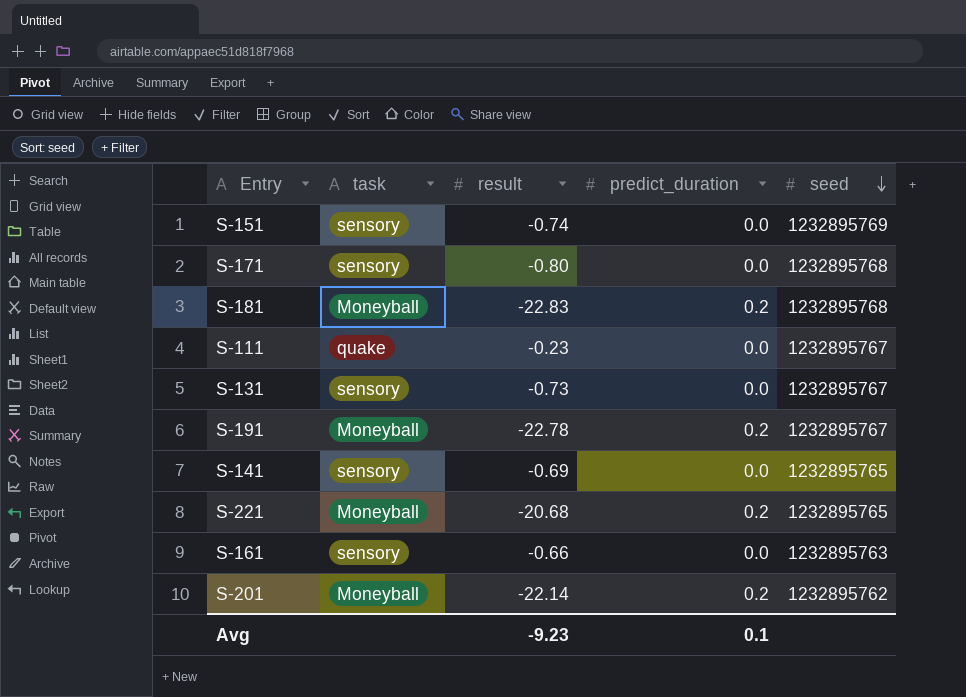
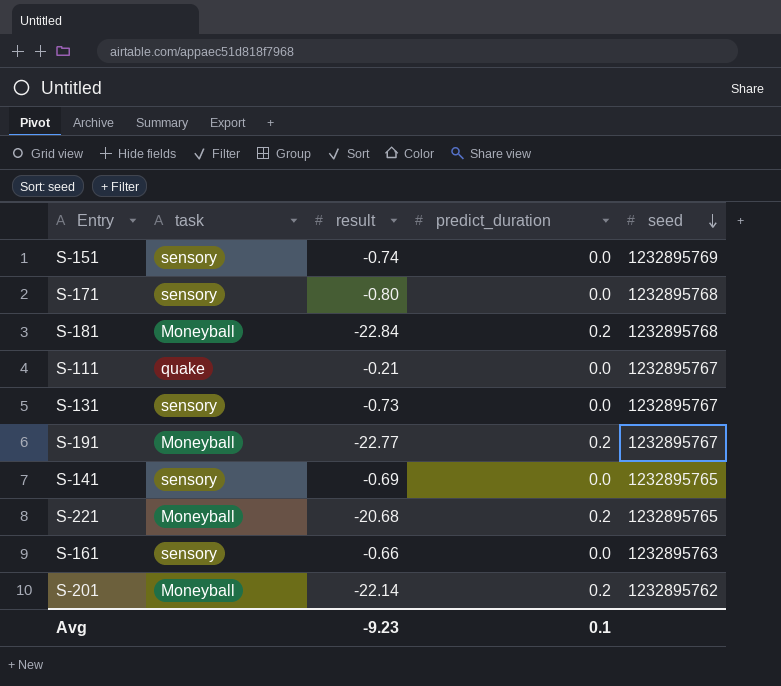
S-181 | result: -22.83 -> -22.84
S-111 | result: -0.23 -> -0.21
S-191 | result: -22.78 -> -22.77

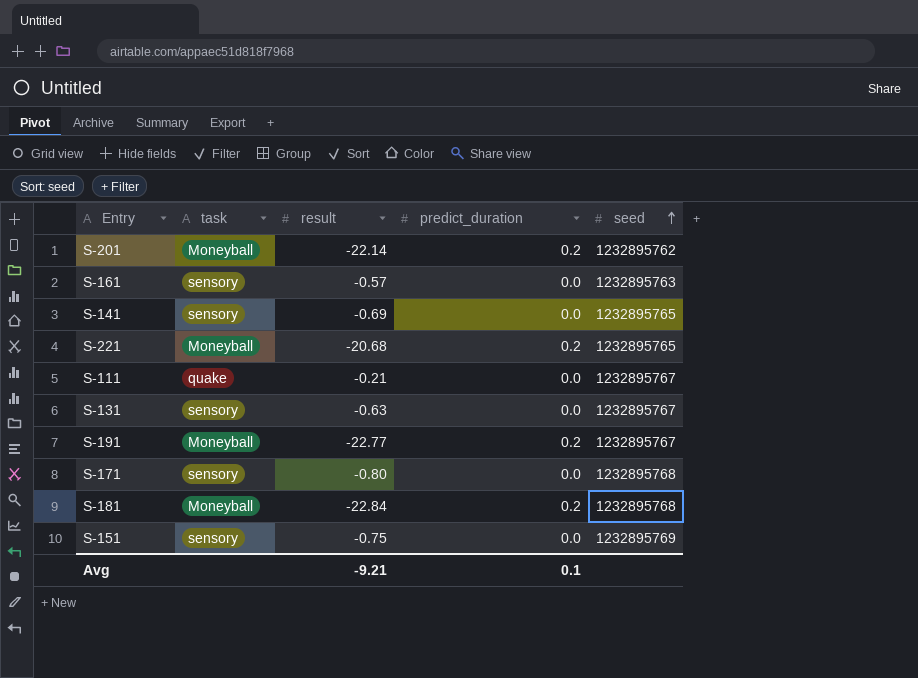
row order: seed descending -> seed ascending
S-161 | result: -0.66 -> -0.57
S-131 | result: -0.73 -> -0.63
S-151 | result: -0.74 -> -0.75
Avg | result: -9.23 -> -9.21

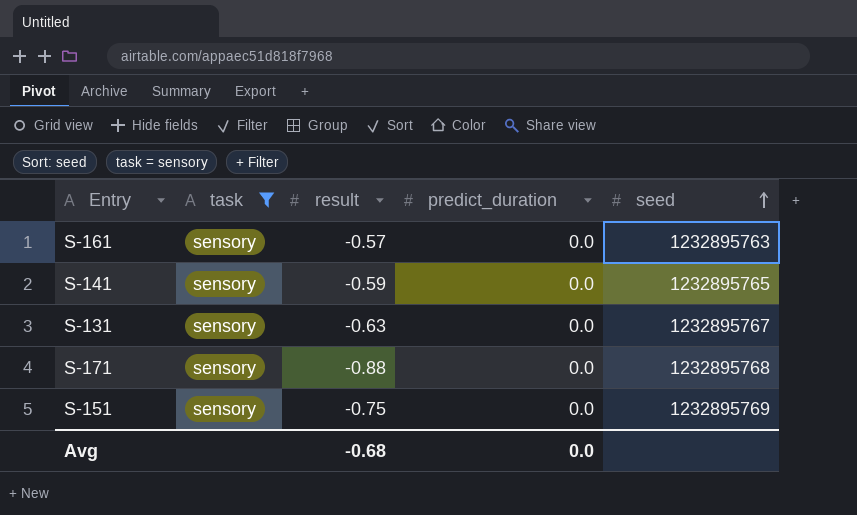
filter: none -> task = sensory
S-141 | result: -0.69 -> -0.59
S-171 | result: -0.80 -> -0.88
Avg | result: -9.21 -> -0.68
Avg | predict_duration: 0.1 -> 0.0

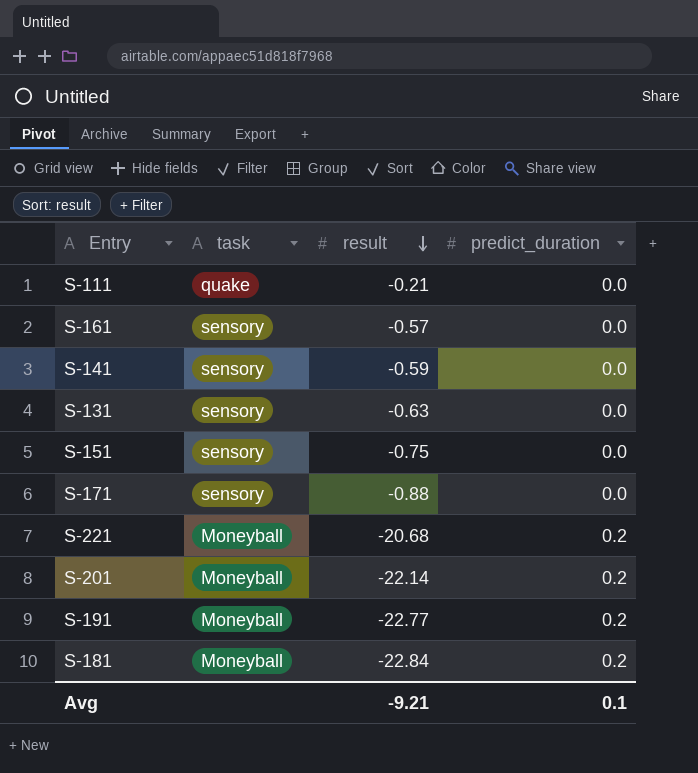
filter: task = sensory -> none
row order: seed ascending -> result descending
column seed | position: 5 -> none
Avg | result: -0.68 -> -9.21
Avg | predict_duration: 0.0 -> 0.1

